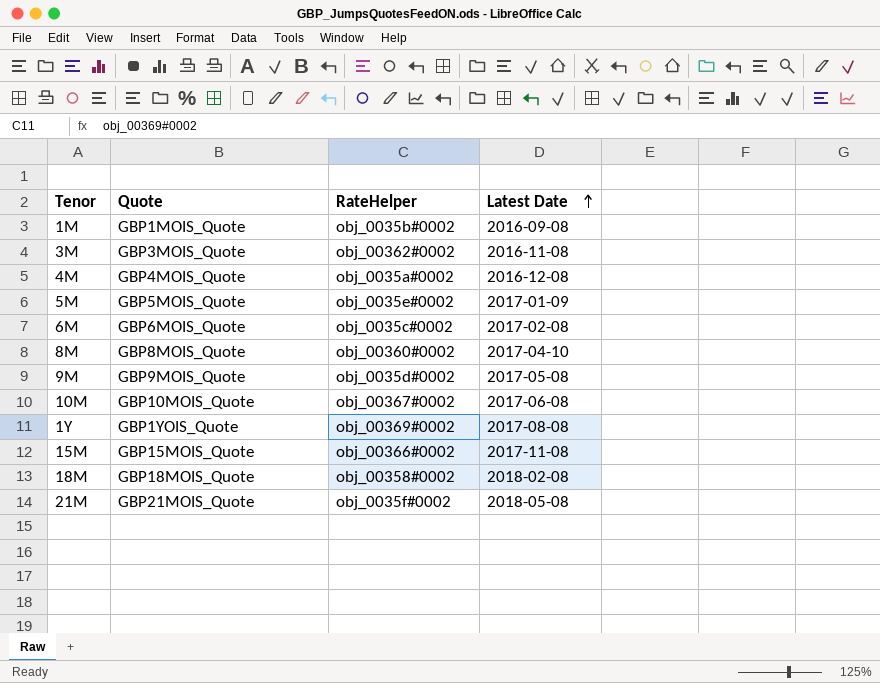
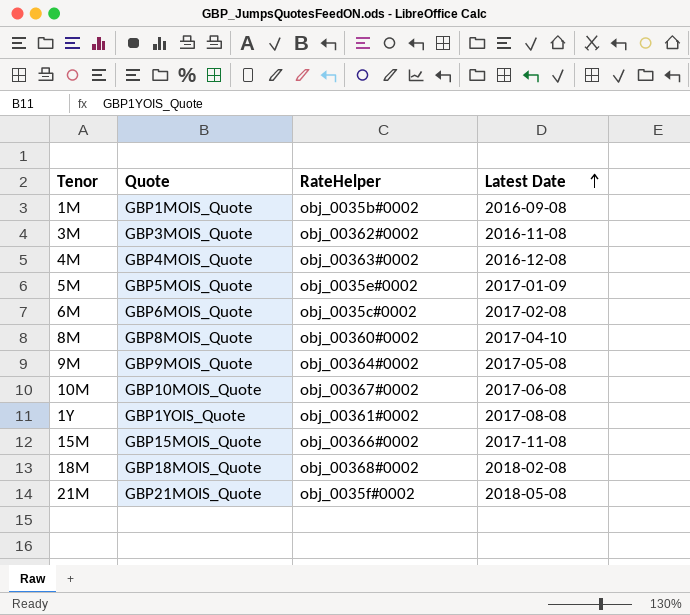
4M | RateHelper: obj_0035a#0002 -> obj_00363#0002
9M | RateHelper: obj_0035d#0002 -> obj_00364#0002
1Y | RateHelper: obj_00369#0002 -> obj_00361#0002
18M | RateHelper: obj_00358#0002 -> obj_00368#0002

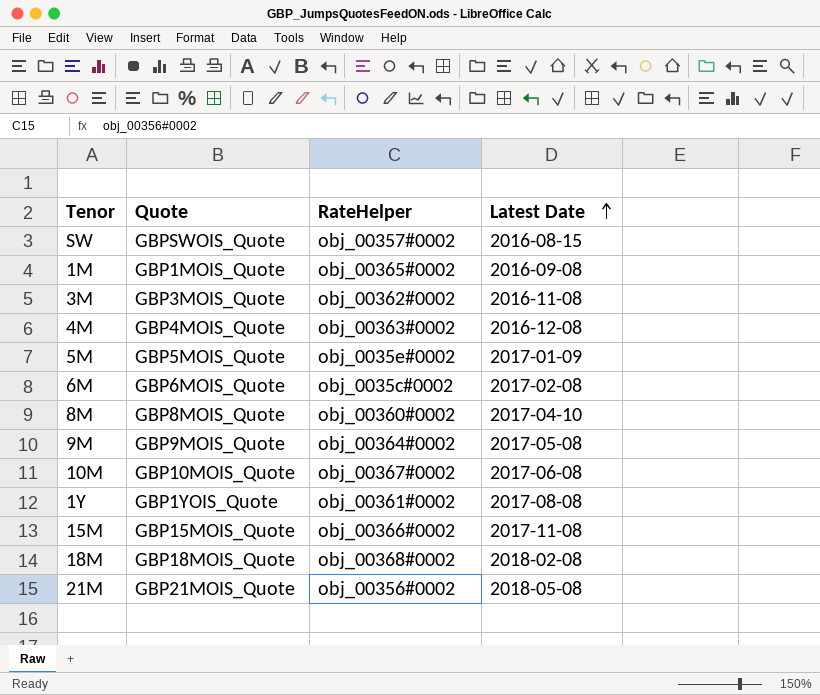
row SW: none -> GBPSWOIS_Quote | obj_00357#0002 | 2016-08-15
1M | RateHelper: obj_0035b#0002 -> obj_00365#0002
21M | RateHelper: obj_0035f#0002 -> obj_00356#0002

